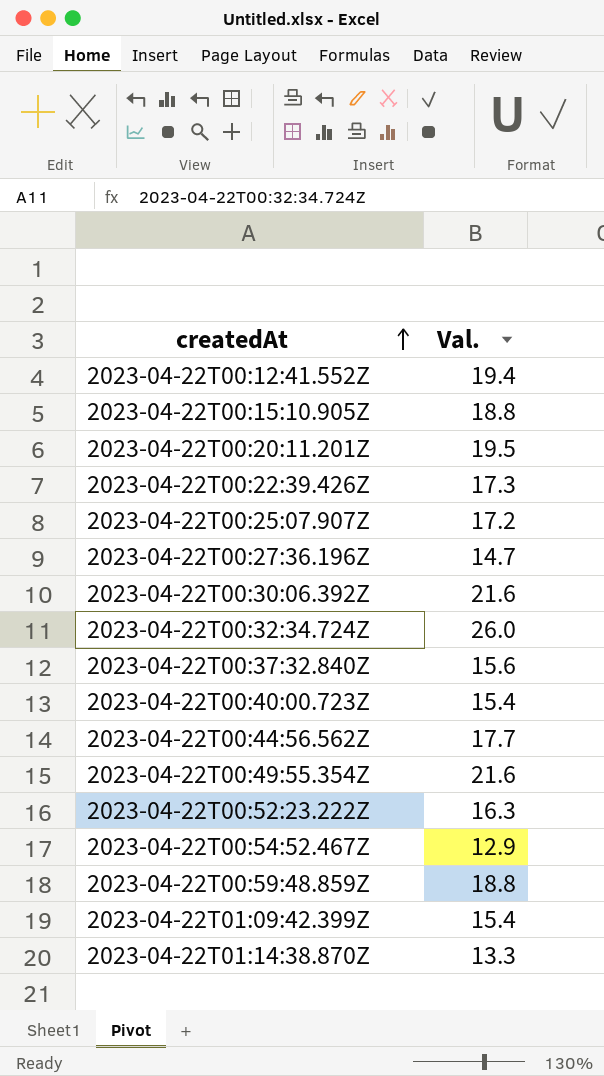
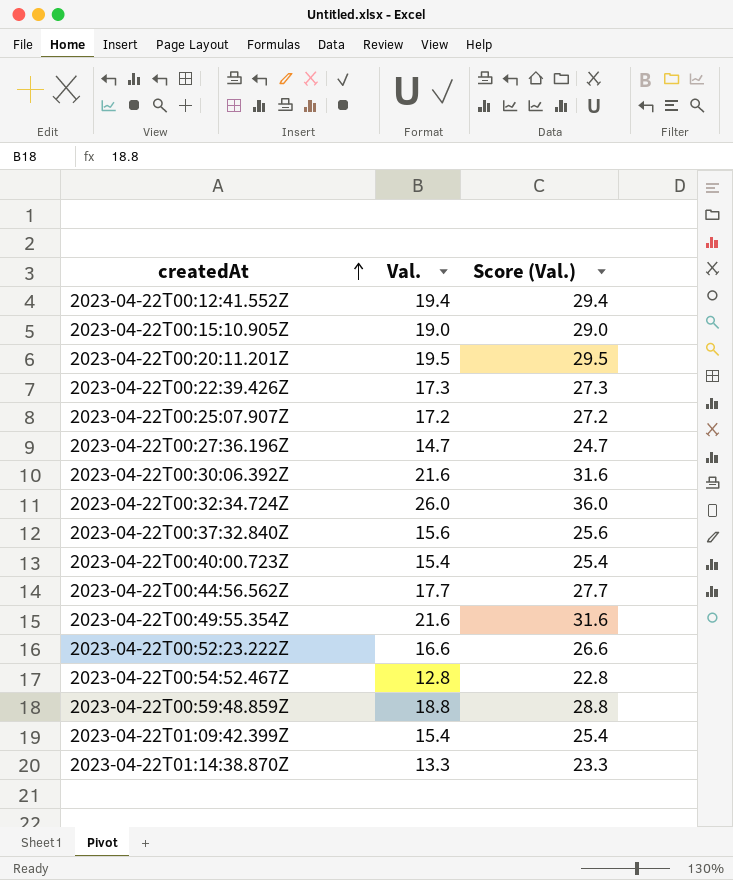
column Score (Val.) | formula: none -> [Val.] + 10
2023-04-22T00:15:10.905Z | Val.: 18.8 -> 19.0
2023-04-22T00:52:23.222Z | Val.: 16.3 -> 16.6
2023-04-22T00:54:52.467Z | Val.: 12.9 -> 12.8

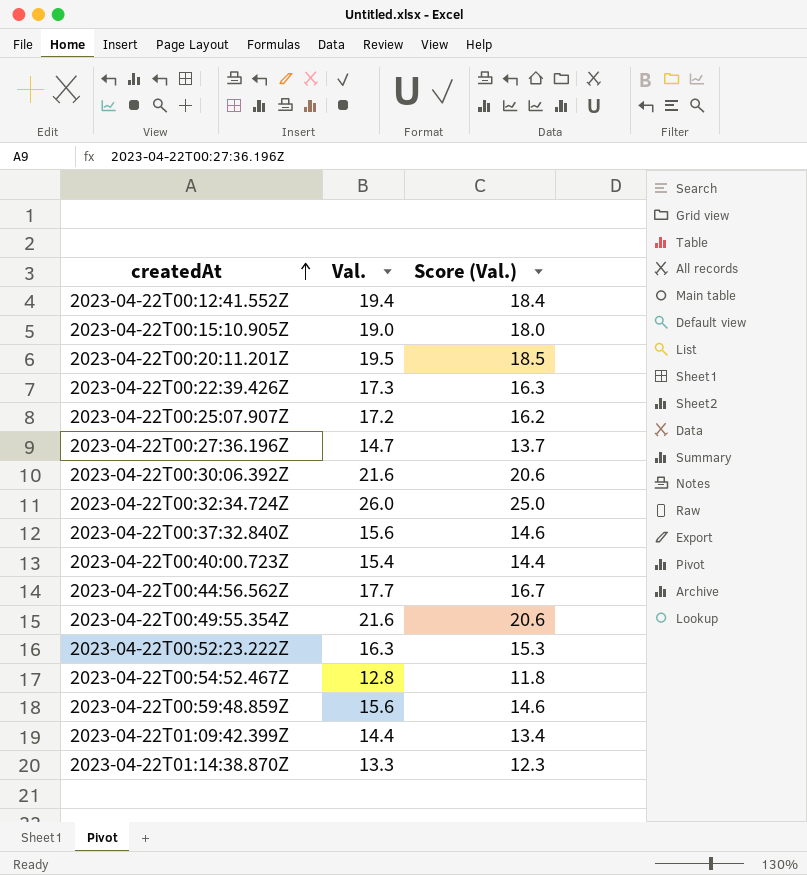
column Score (Val.) | formula: [Val.] + 10 -> [Val.] - 1
2023-04-22T00:52:23.222Z | Val.: 16.6 -> 16.3
2023-04-22T00:59:48.859Z | Val.: 18.8 -> 15.6
2023-04-22T01:09:42.399Z | Val.: 15.4 -> 14.4

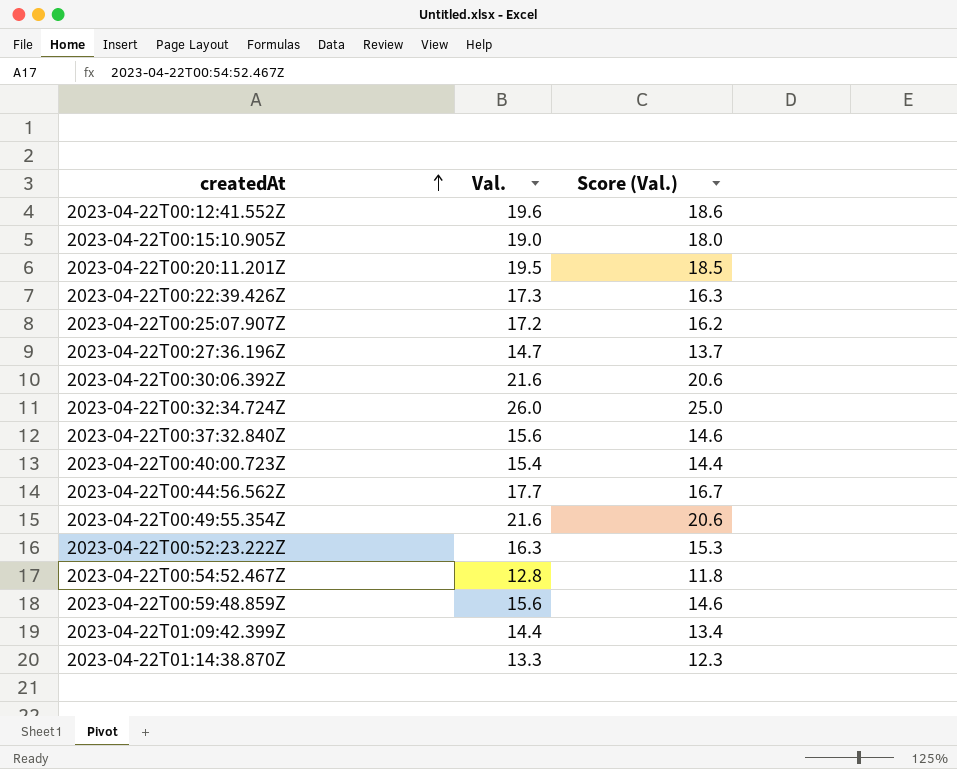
2023-04-22T00:12:41.552Z | Val.: 19.4 -> 19.6
2023-04-22T00:12:41.552Z | Score (Val.): 18.4 -> 18.6

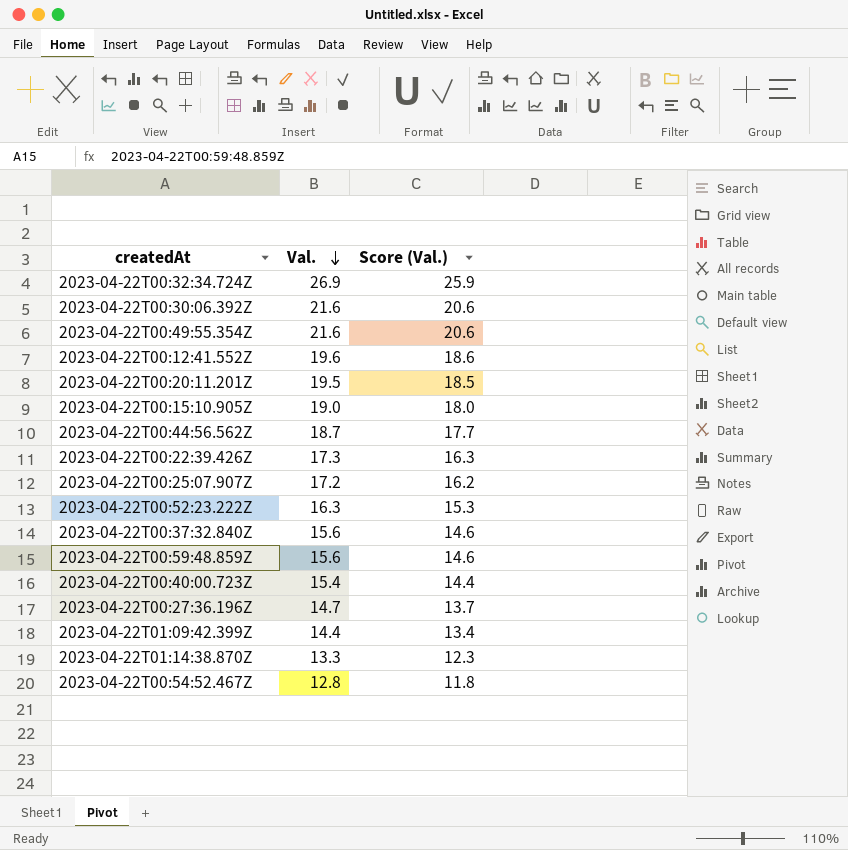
row order: createdAt ascending -> Val. descending
2023-04-22T00:32:34.724Z | Val.: 26.0 -> 26.9
2023-04-22T00:32:34.724Z | Score (Val.): 25.0 -> 25.9
2023-04-22T00:44:56.562Z | Val.: 17.7 -> 18.7
2023-04-22T00:44:56.562Z | Score (Val.): 16.7 -> 17.7

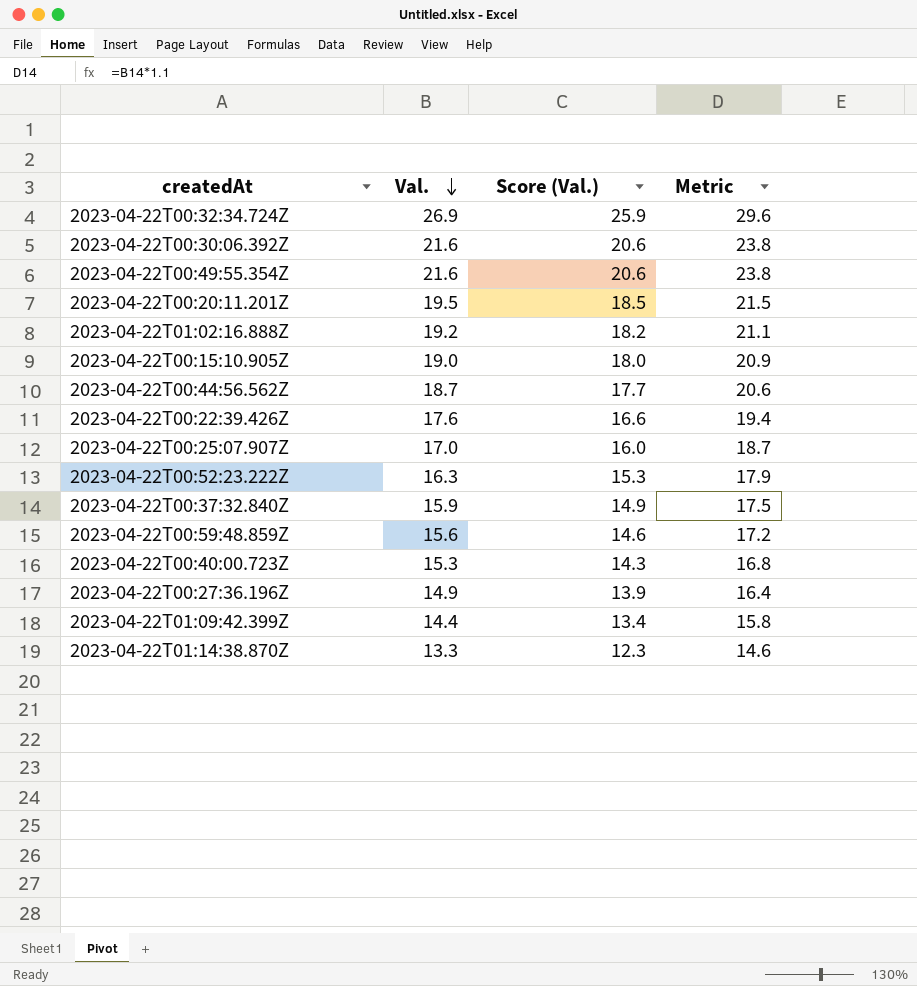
column Metric | formula: none -> [Val.] * 1.1
row 2023-04-22T00:12:41.552Z: 19.6 | 18.6 -> none
row 2023-04-22T00:54:52.467Z: 12.8 | 11.8 -> none
row 2023-04-22T01:02:16.888Z: none -> 19.2 | 18.2 | 21.1
2023-04-22T00:22:39.426Z | Val.: 17.3 -> 17.6
2023-04-22T00:22:39.426Z | Score (Val.): 16.3 -> 16.6
2023-04-22T00:25:07.907Z | Val.: 17.2 -> 17.0
2023-04-22T00:25:07.907Z | Score (Val.): 16.2 -> 16.0
2023-04-22T00:37:32.840Z | Val.: 15.6 -> 15.9
2023-04-22T00:37:32.840Z | Score (Val.): 14.6 -> 14.9
2023-04-22T00:40:00.723Z | Val.: 15.4 -> 15.3
2023-04-22T00:40:00.723Z | Score (Val.): 14.4 -> 14.3
2023-04-22T00:27:36.196Z | Val.: 14.7 -> 14.9
2023-04-22T00:27:36.196Z | Score (Val.): 13.7 -> 13.9

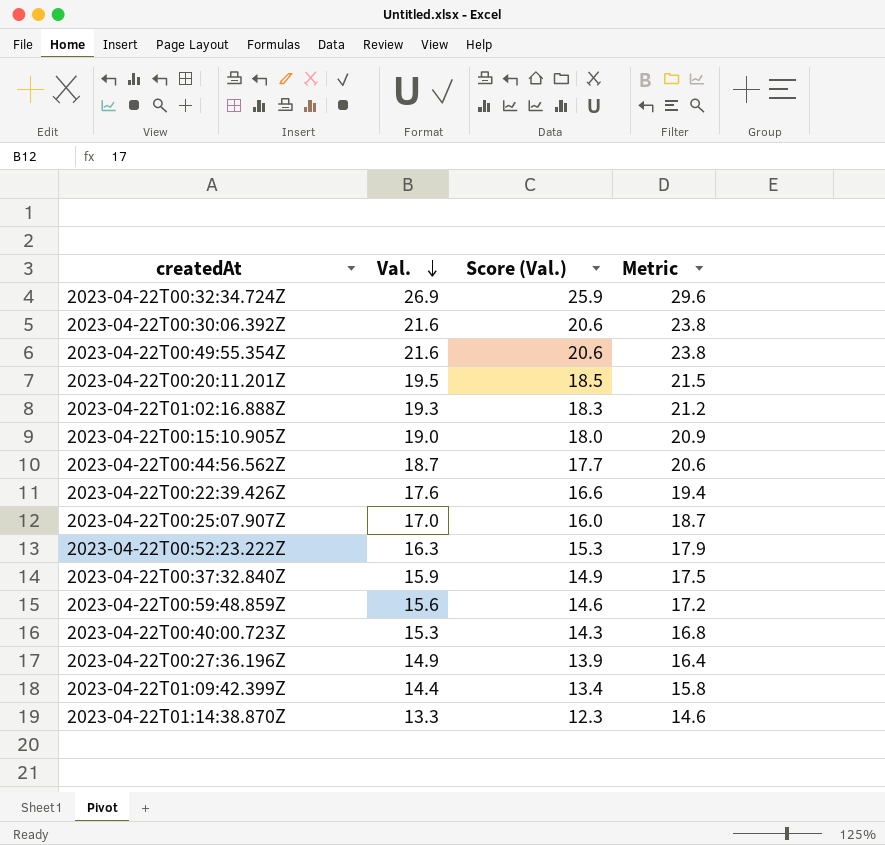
2023-04-22T01:02:16.888Z | Val.: 19.2 -> 19.3
2023-04-22T01:02:16.888Z | Score (Val.): 18.2 -> 18.3
2023-04-22T01:02:16.888Z | Metric: 21.1 -> 21.2

